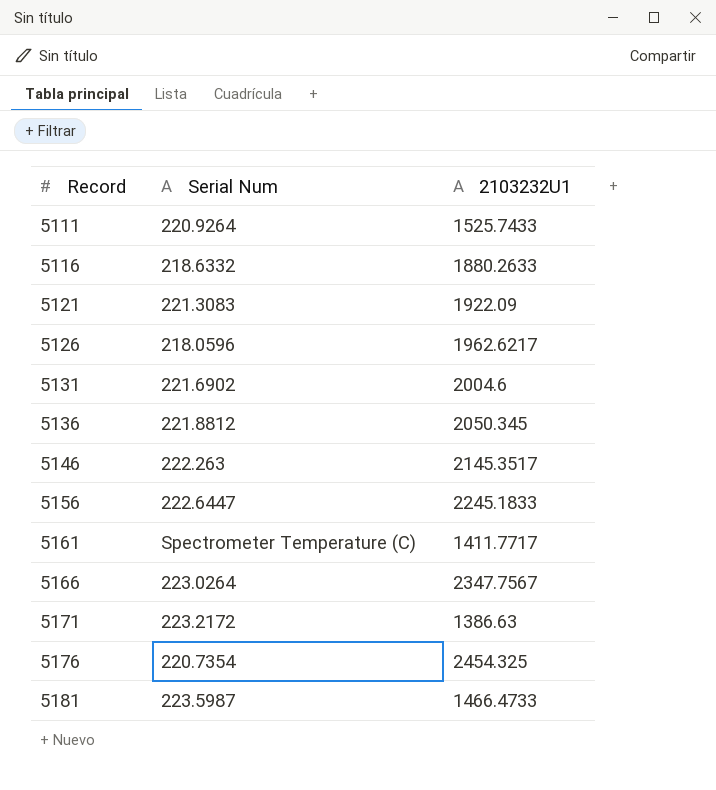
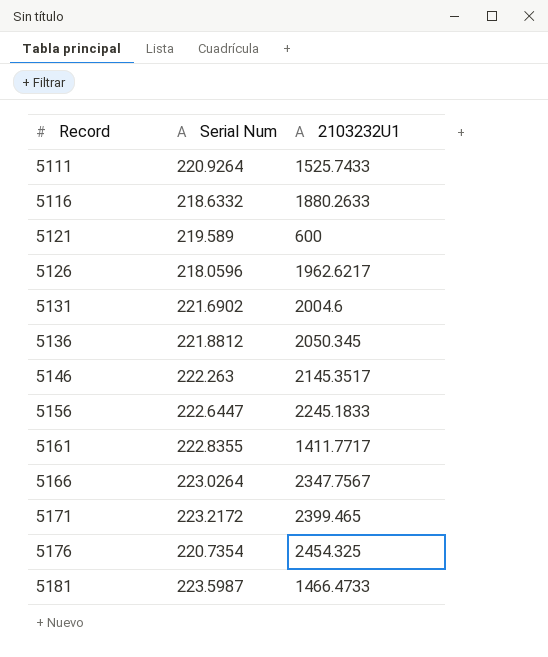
5121 | Serial Num: 221.3083 -> 219.589
5121 | 2103232U1: 1922.09 -> 600
5161 | Serial Num: Spectrometer Temperature (C) -> 222.8355
5171 | 2103232U1: 1386.63 -> 2399.465

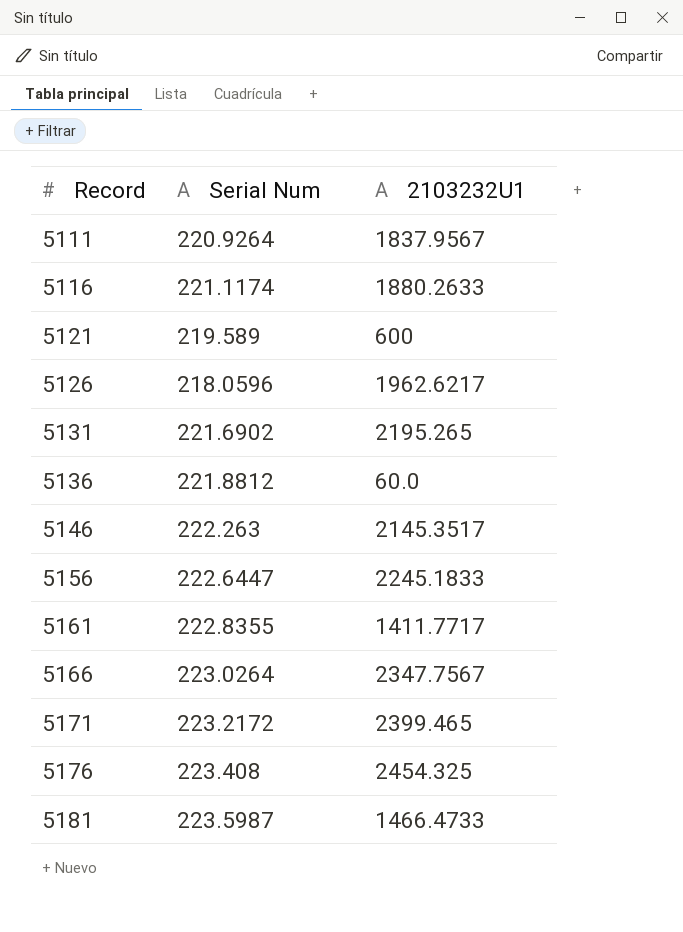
5111 | 2103232U1: 1525.7433 -> 1837.9567
5116 | Serial Num: 218.6332 -> 221.1174
5131 | 2103232U1: 2004.6 -> 2195.265
5136 | 2103232U1: 2050.345 -> 60.0
5176 | Serial Num: 220.7354 -> 223.408

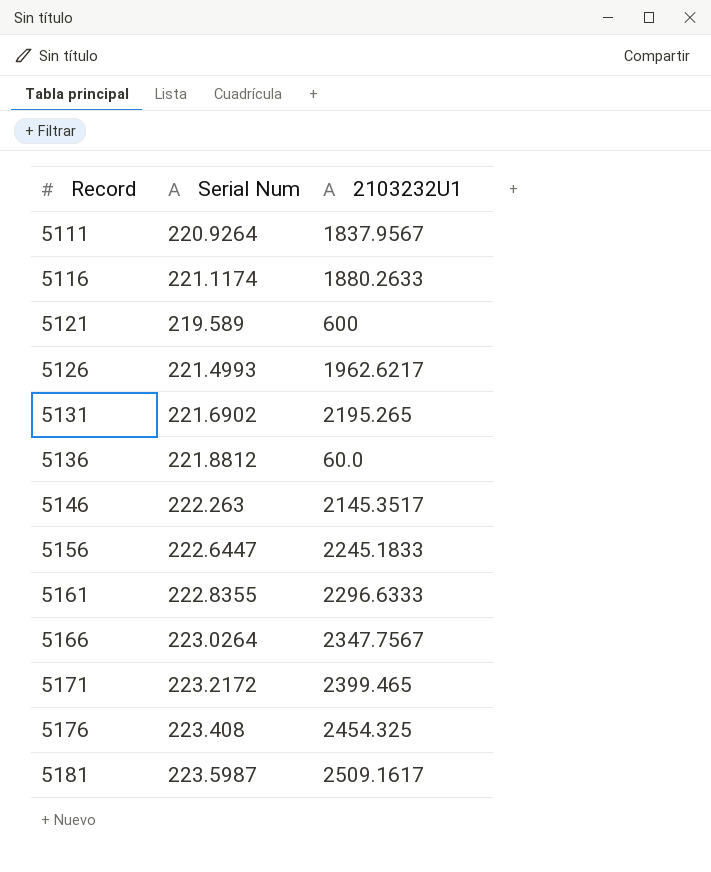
5126 | Serial Num: 218.0596 -> 221.4993
5161 | 2103232U1: 1411.7717 -> 2296.6333
5181 | 2103232U1: 1466.4733 -> 2509.1617

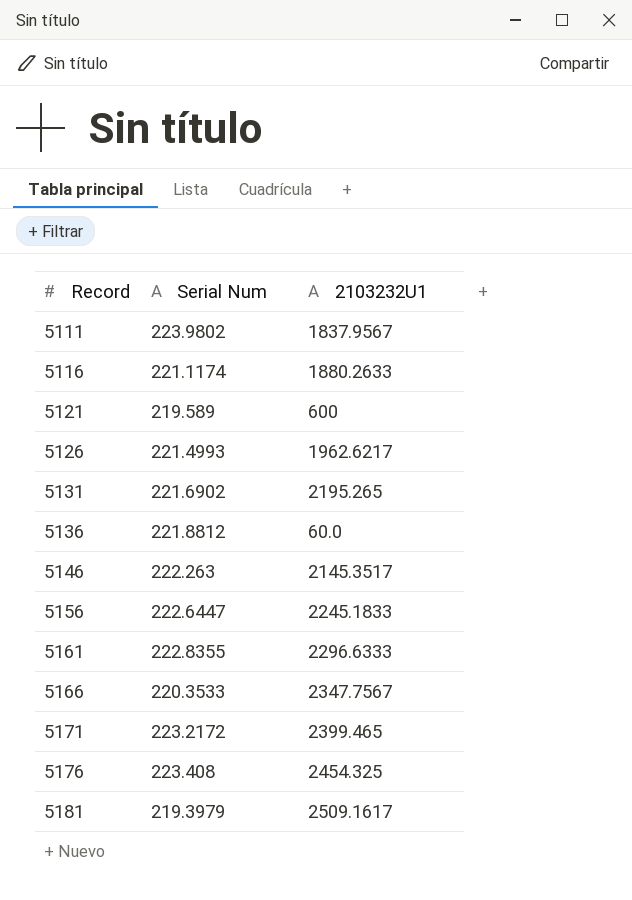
5111 | Serial Num: 220.9264 -> 223.9802
5166 | Serial Num: 223.0264 -> 220.3533
5181 | Serial Num: 223.5987 -> 219.3979

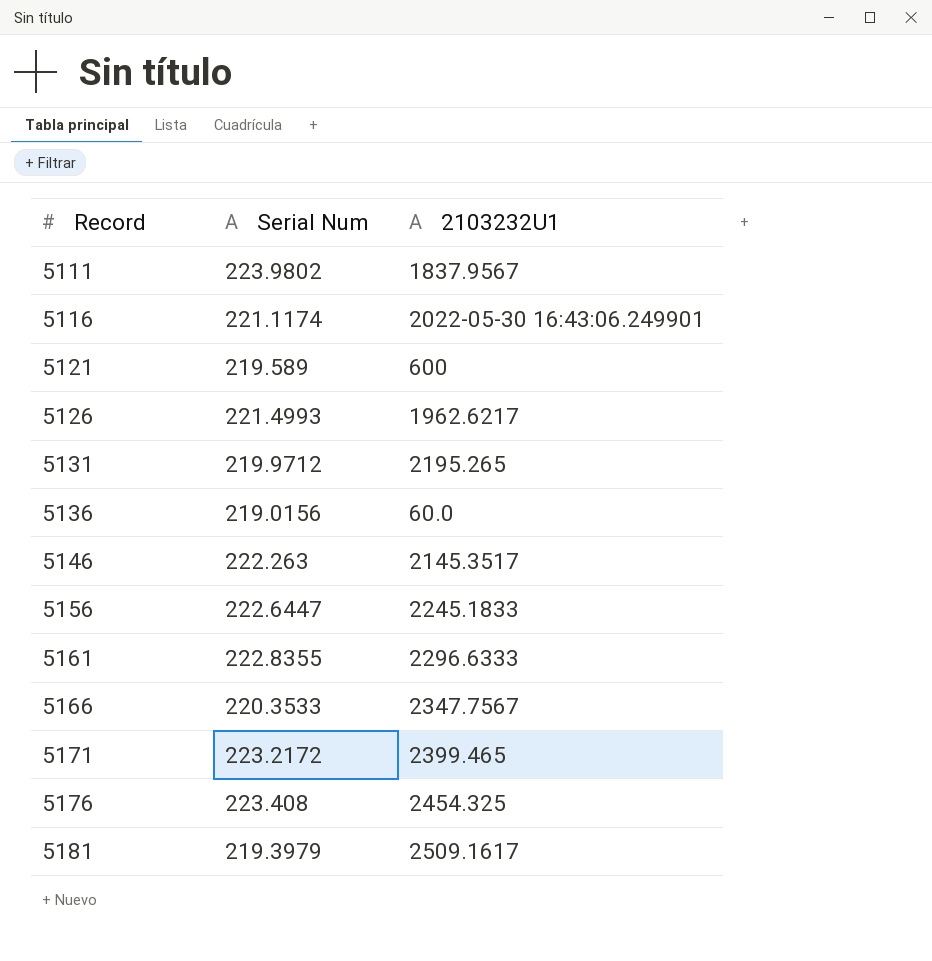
5116 | 2103232U1: 1880.2633 -> 2022-05-30 16:43:06.249901
5131 | Serial Num: 221.6902 -> 219.9712
5136 | Serial Num: 221.8812 -> 219.0156

